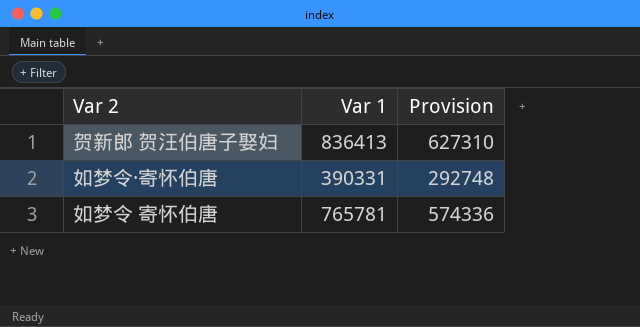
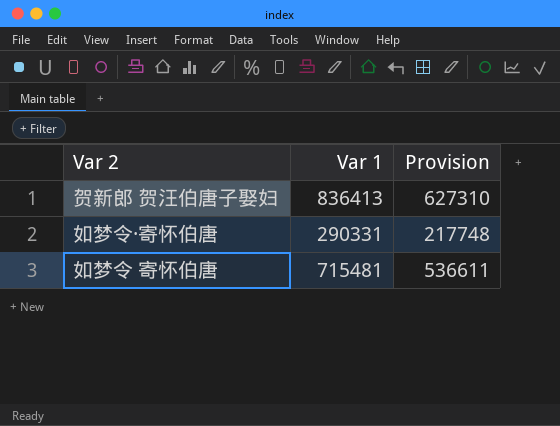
如梦令·寄怀伯唐 | Var 1: 390331 -> 290331
如梦令·寄怀伯唐 | Provision: 292748 -> 217748
如梦令 寄怀伯唐 | Var 1: 765781 -> 715481
如梦令 寄怀伯唐 | Provision: 574336 -> 536611

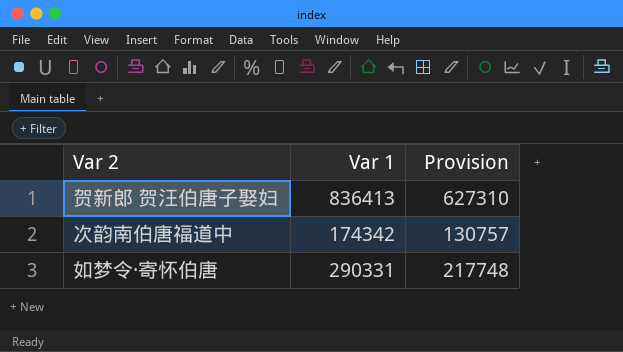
row 如梦令 寄怀伯唐: 715481 | 536611 -> none
row 次韵南伯唐福道中: none -> 174342 | 130757

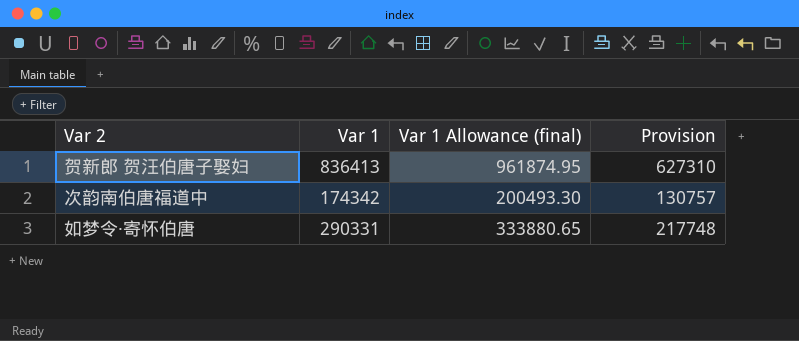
column Var 1 Allowance (final) | formula: none -> [Var 1] * 1.15

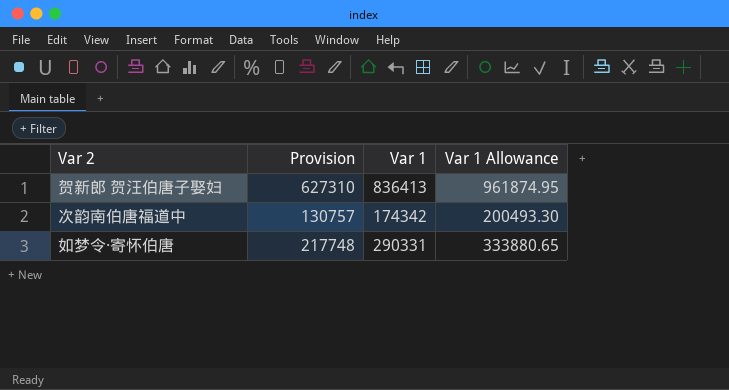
column Provision | position: 4 -> 2
column name: Var 1 Allowance (final) -> Var 1 Allowance

